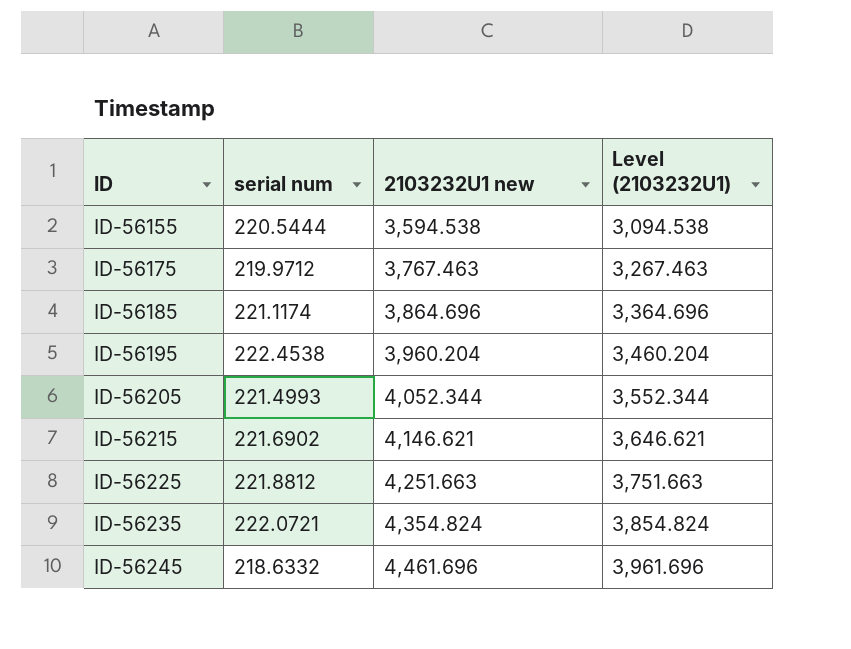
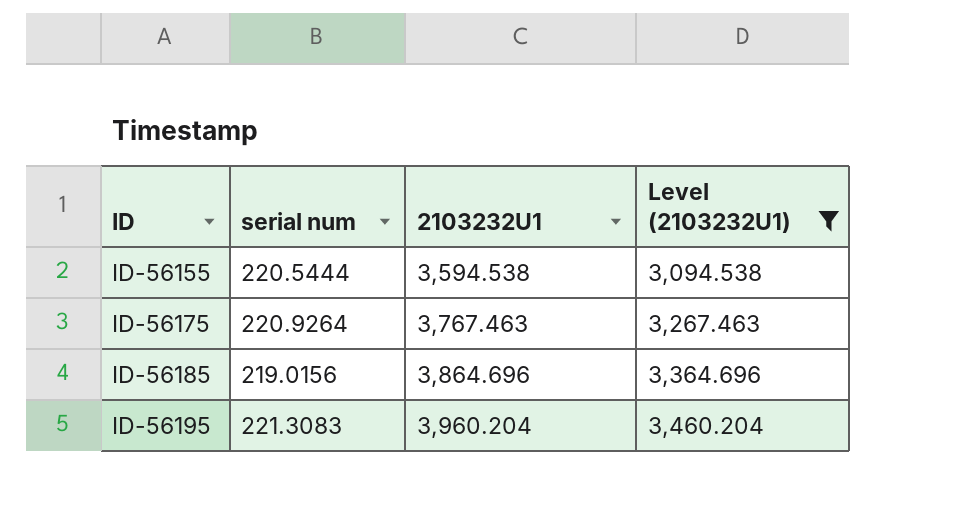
filter: none -> Level (2103232U1) <= 3,460.204
column name: 2103232U1 new -> 2103232U1
ID-56175 | serial num: 219.9712 -> 220.9264
ID-56185 | serial num: 221.1174 -> 219.0156
ID-56195 | serial num: 222.4538 -> 221.3083

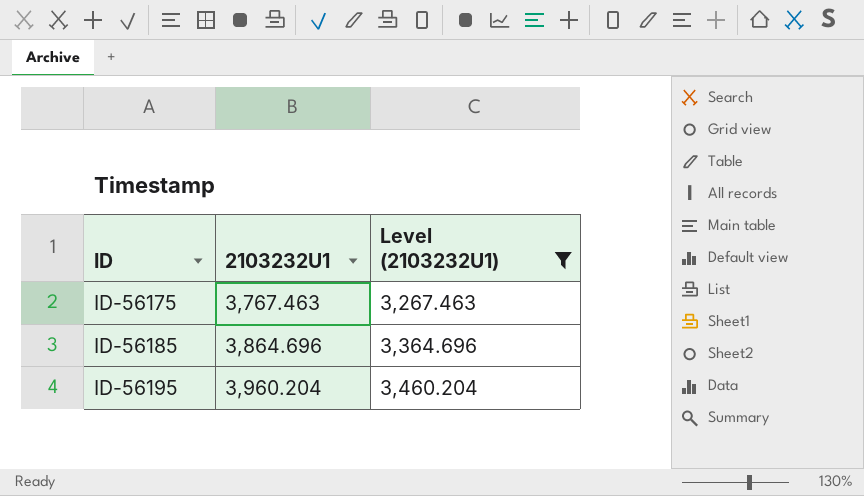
column serial num | position: 2 -> none
row ID-56155: 220.5444 | 3,594.538 | 3,094.538 -> none

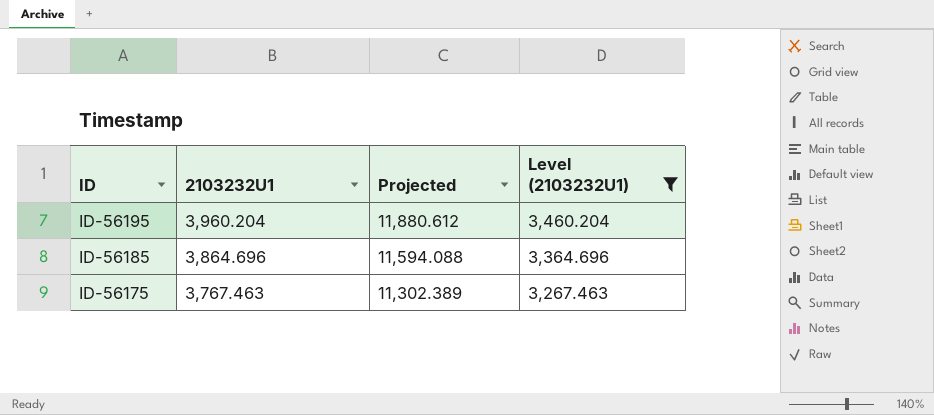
row order: ID ascending -> ID descending
column Projected | formula: none -> [2103232U1] * 3

